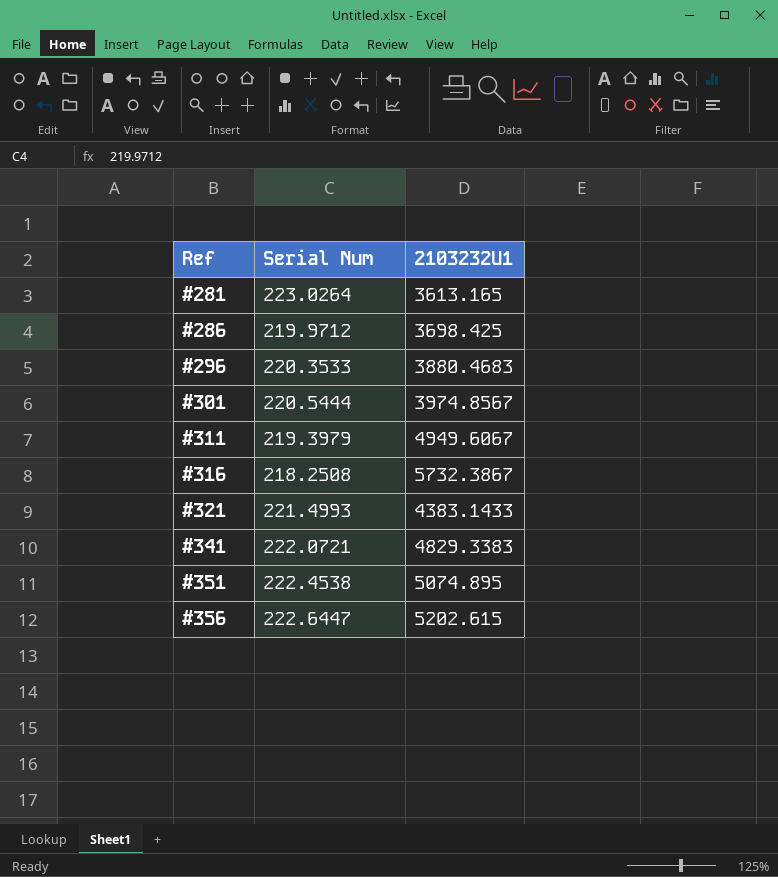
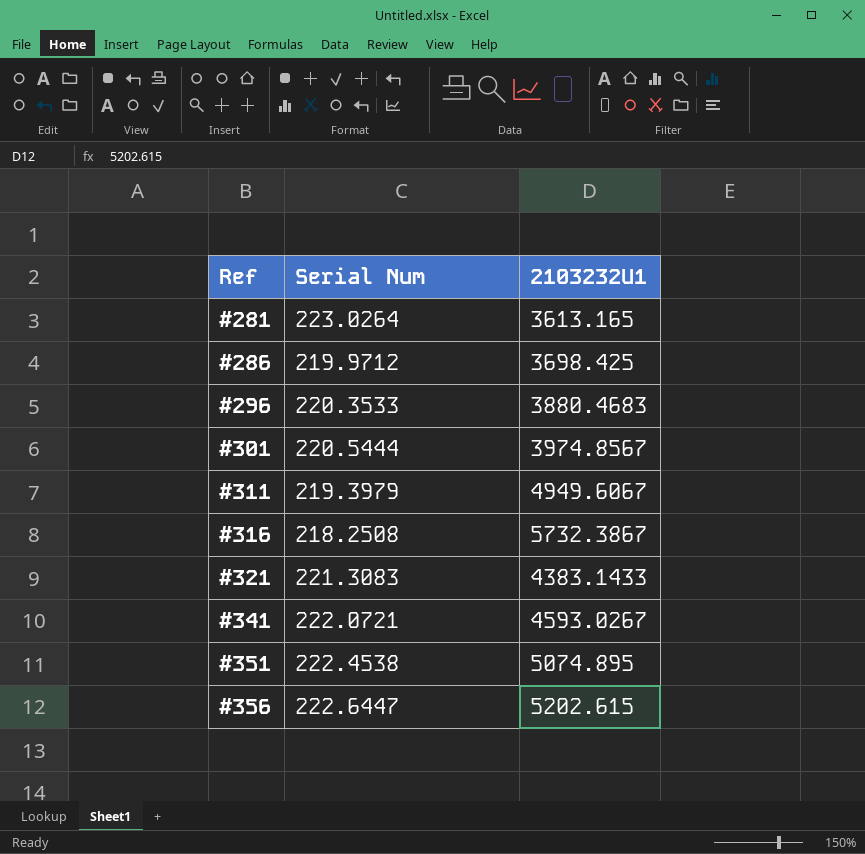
#321 | Serial Num: 221.4993 -> 221.3083
#341 | 2103232U1: 4829.3383 -> 4593.0267

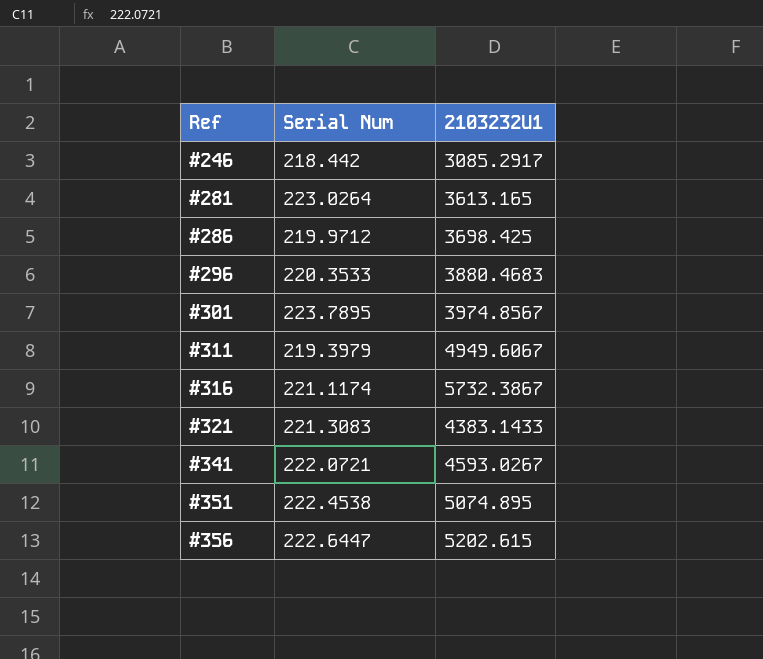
row #246: none -> 218.442 | 3085.2917
#301 | Serial Num: 220.5444 -> 223.7895
#316 | Serial Num: 218.2508 -> 221.1174

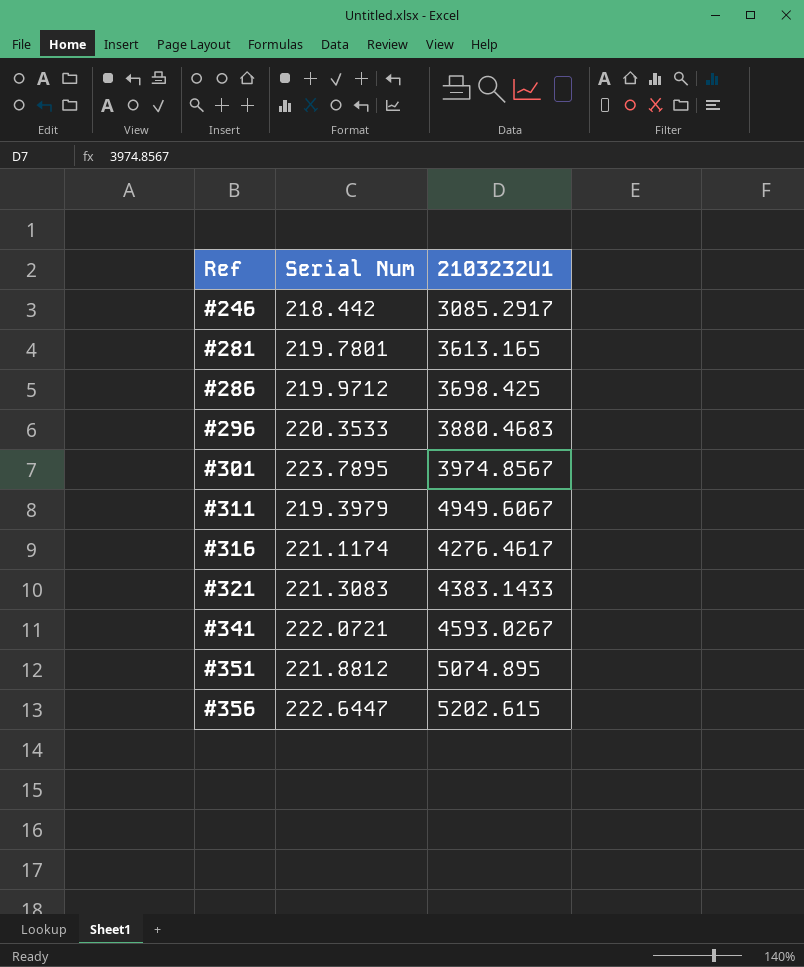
#281 | Serial Num: 223.0264 -> 219.7801
#316 | 2103232U1: 5732.3867 -> 4276.4617
#351 | Serial Num: 222.4538 -> 221.8812

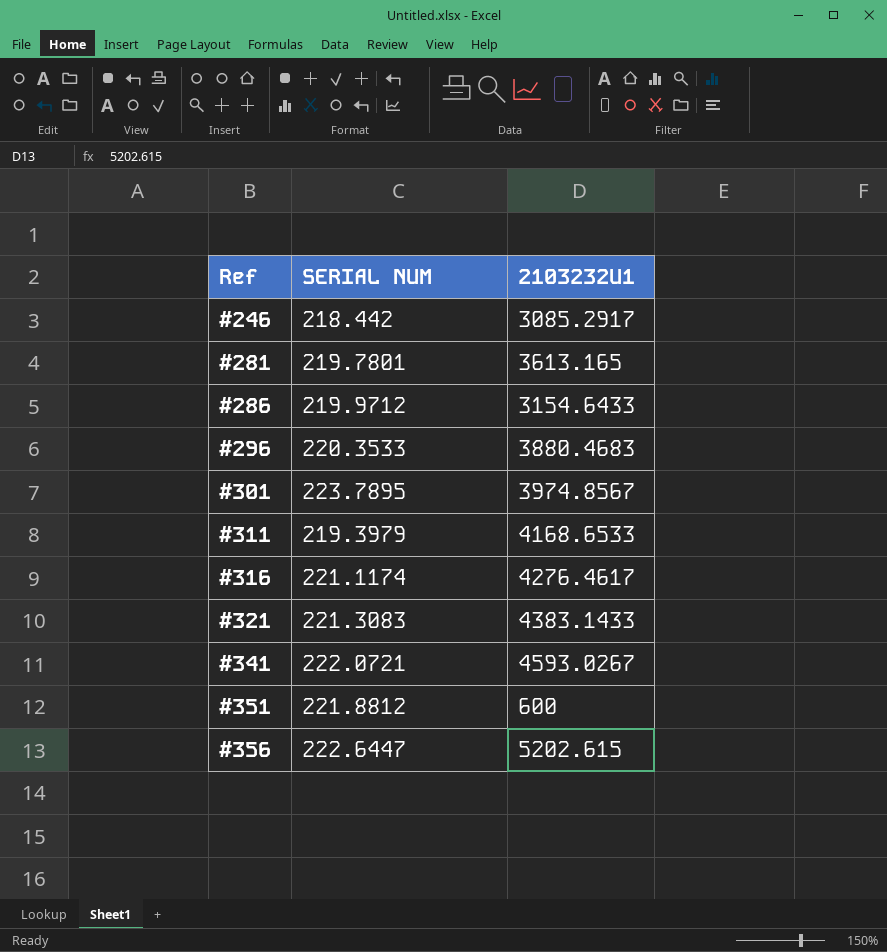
column name: Serial Num -> SERIAL NUM
#286 | 2103232U1: 3698.425 -> 3154.6433
#311 | 2103232U1: 4949.6067 -> 4168.6533
#351 | 2103232U1: 5074.895 -> 600

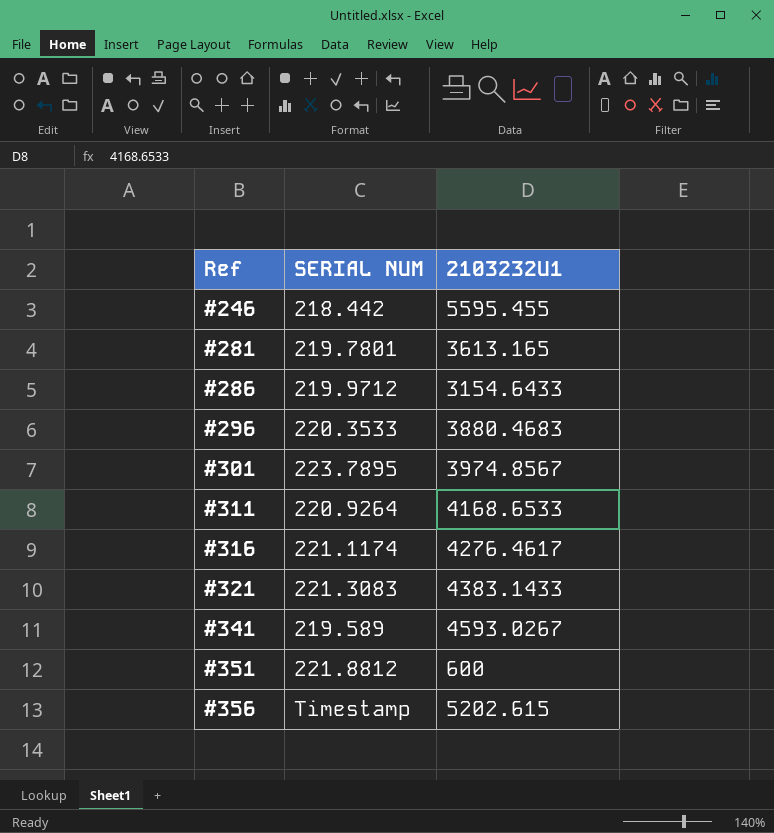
#246 | 2103232U1: 3085.2917 -> 5595.455
#311 | SERIAL NUM: 219.3979 -> 220.9264
#341 | SERIAL NUM: 222.0721 -> 219.589
#356 | SERIAL NUM: 222.6447 -> Timestamp

